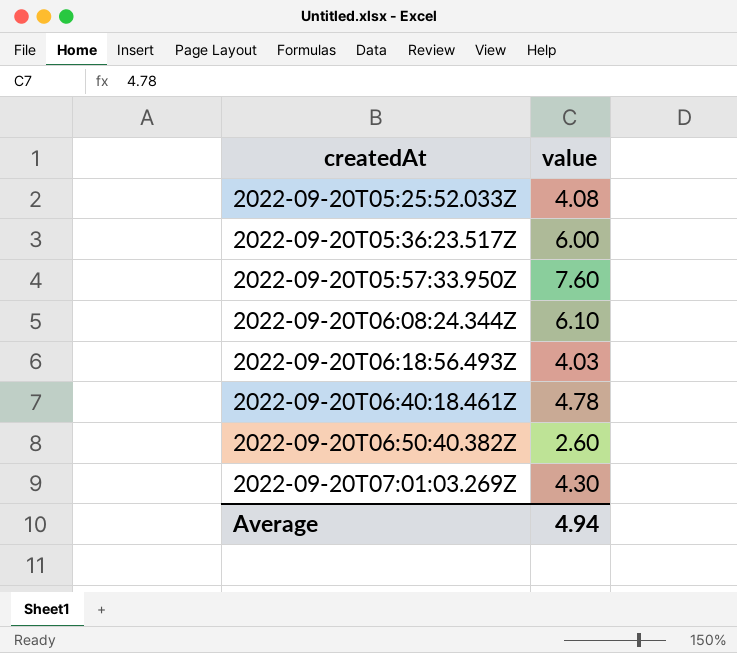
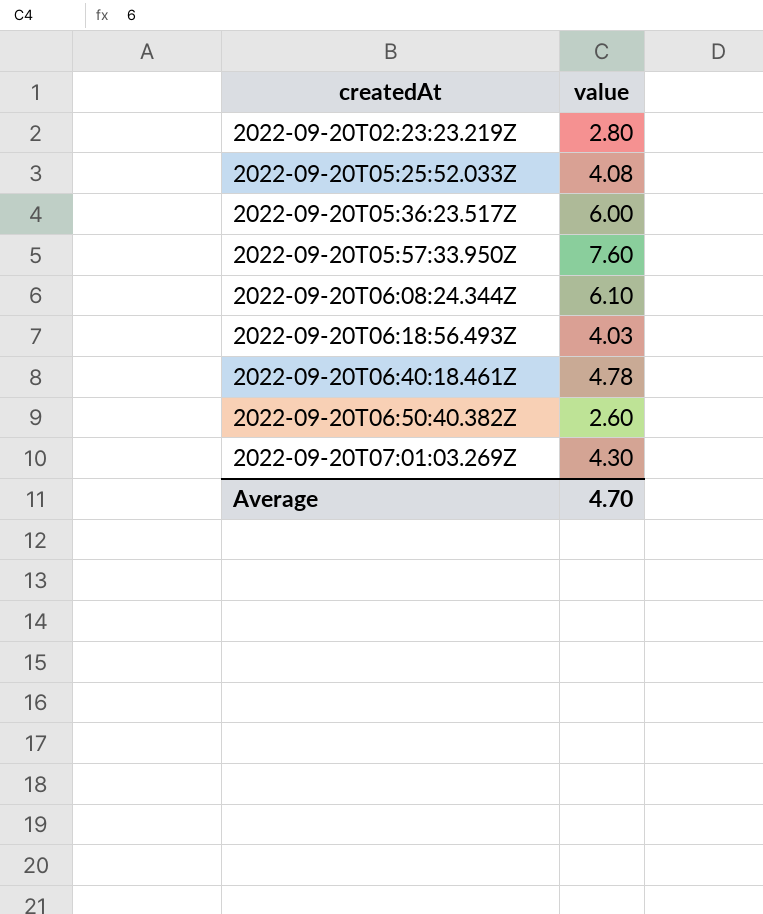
row 2022-09-20T02:23:23.219Z: none -> 2.80
Average | value: 4.94 -> 4.70

